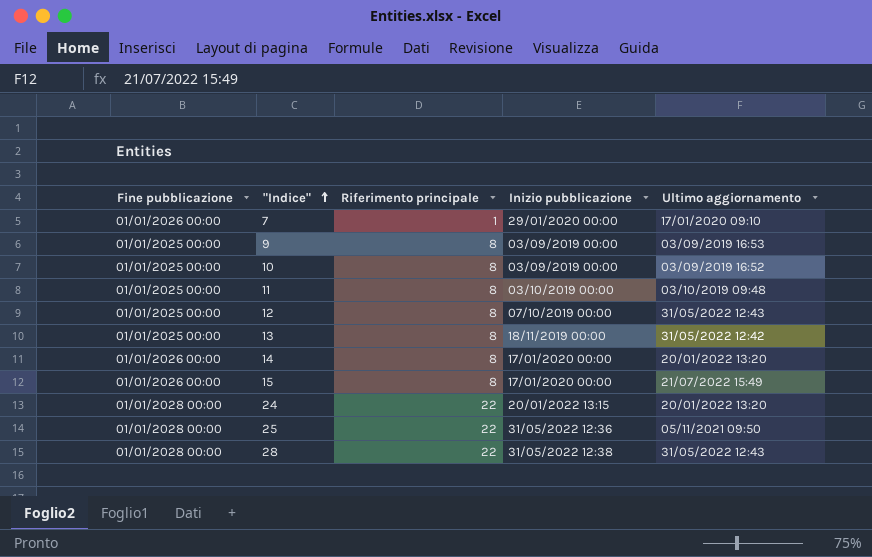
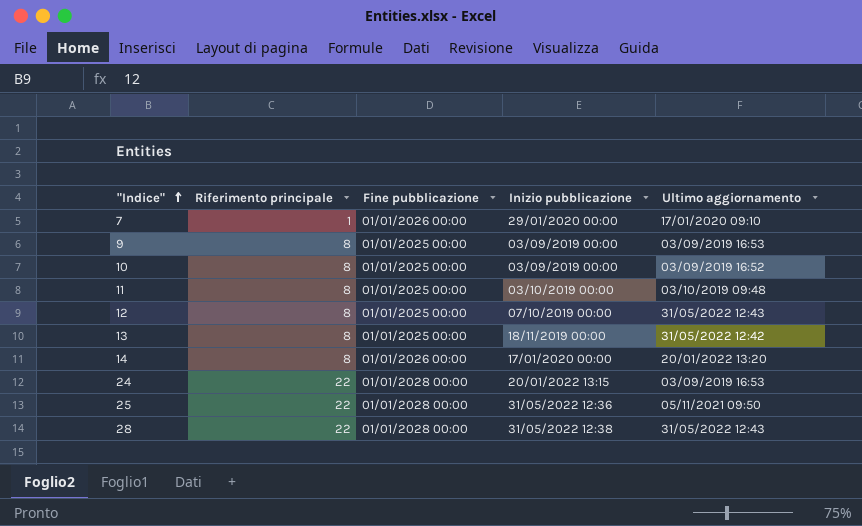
column Fine pubblicazione | position: 1 -> 3
row 15: 01/01/2026 00:00 | 8 | 17/01/2020 00:00 | 21/07/2022 15:49 -> none
24 | Ultimo aggiornamento: 20/01/2022 13:20 -> 03/09/2019 16:53

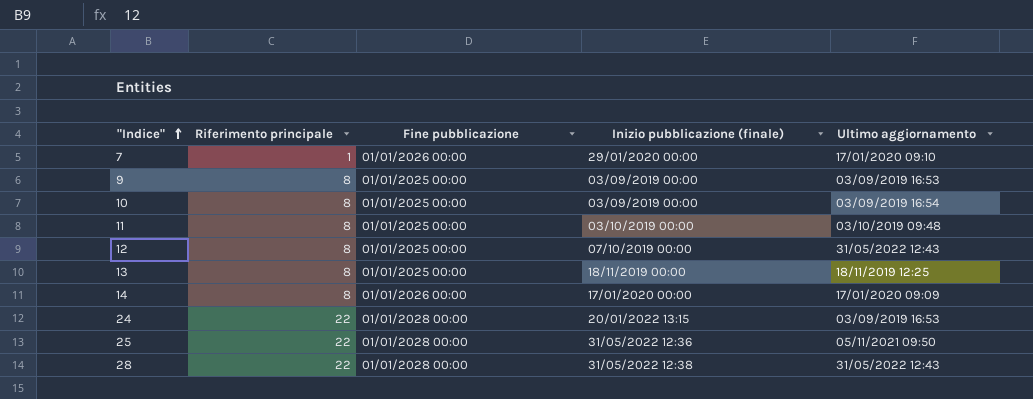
column name: Inizio pubblicazione -> Inizio pubblicazione (finale)
10 | Ultimo aggiornamento: 03/09/2019 16:52 -> 03/09/2019 16:54
13 | Ultimo aggiornamento: 31/05/2022 12:42 -> 18/11/2019 12:25
14 | Ultimo aggiornamento: 20/01/2022 13:20 -> 17/01/2020 09:09

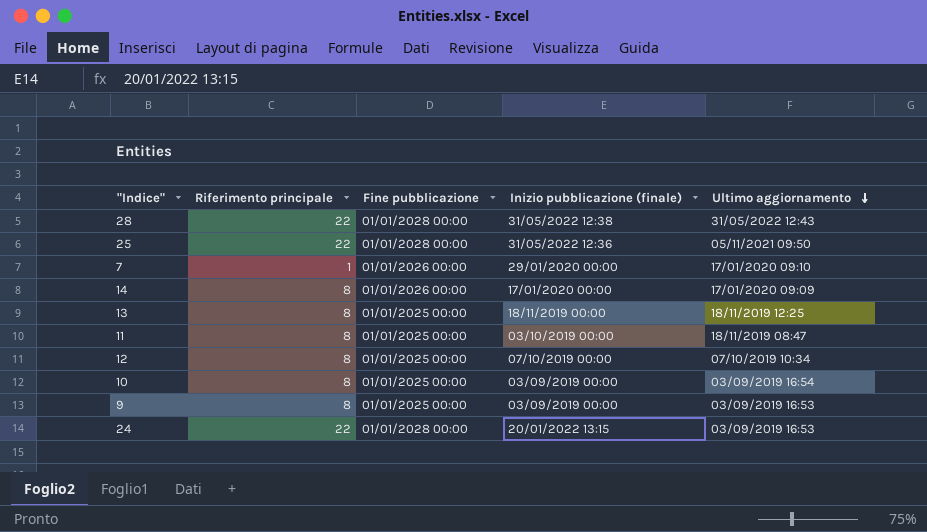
row order: "Indice" ascending -> Ultimo aggiornamento descending
11 | Ultimo aggiornamento: 03/10/2019 09:48 -> 18/11/2019 08:47
12 | Ultimo aggiornamento: 31/05/2022 12:43 -> 07/10/2019 10:34

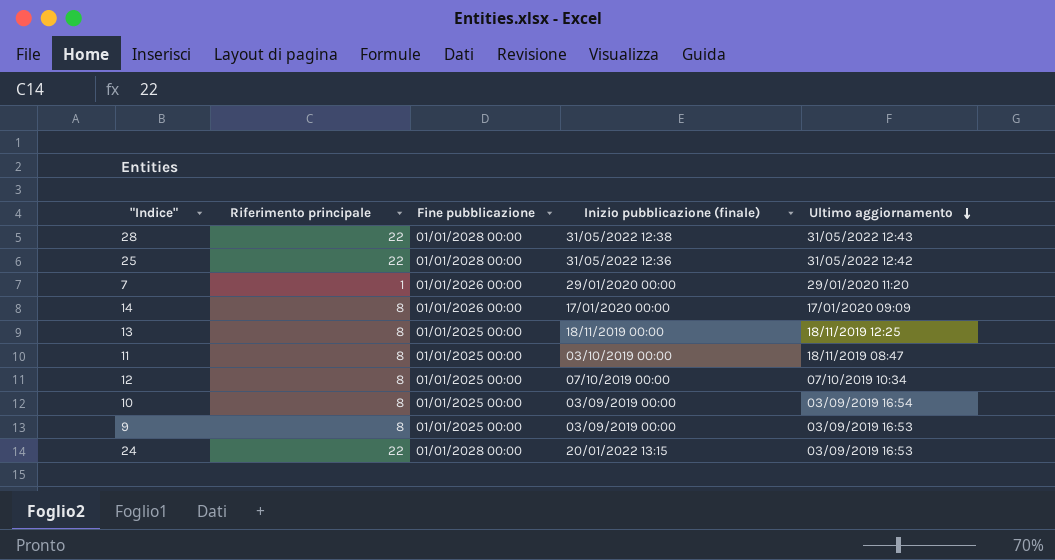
25 | Ultimo aggiornamento: 05/11/2021 09:50 -> 31/05/2022 12:42
7 | Ultimo aggiornamento: 17/01/2020 09:10 -> 29/01/2020 11:20

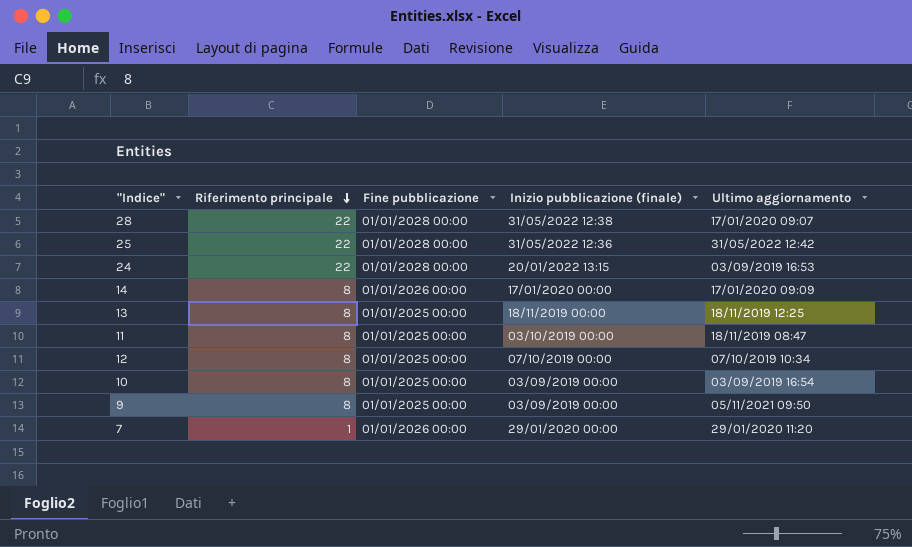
row order: Ultimo aggiornamento descending -> Riferimento principale descending
28 | Ultimo aggiornamento: 31/05/2022 12:43 -> 17/01/2020 09:07
9 | Ultimo aggiornamento: 03/09/2019 16:53 -> 05/11/2021 09:50

